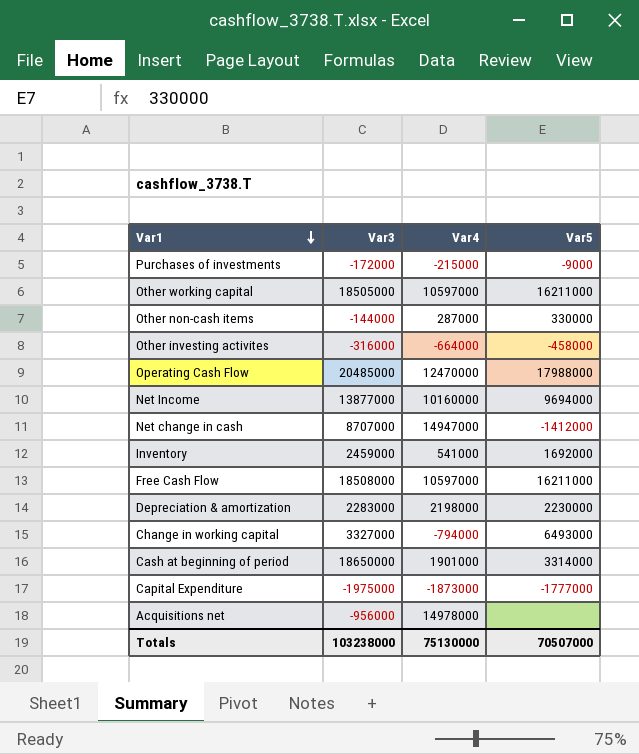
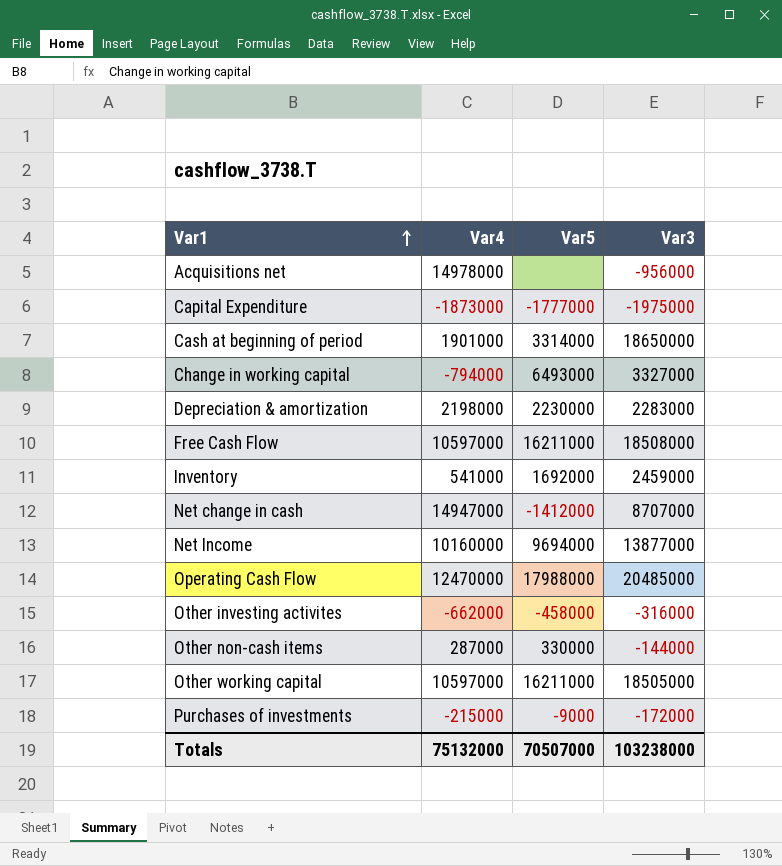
row order: Var1 descending -> Var1 ascending
column Var3 | position: 2 -> 4
Other investing activites | Var4: -664000 -> -662000
Totals | Var4: 75130000 -> 75132000

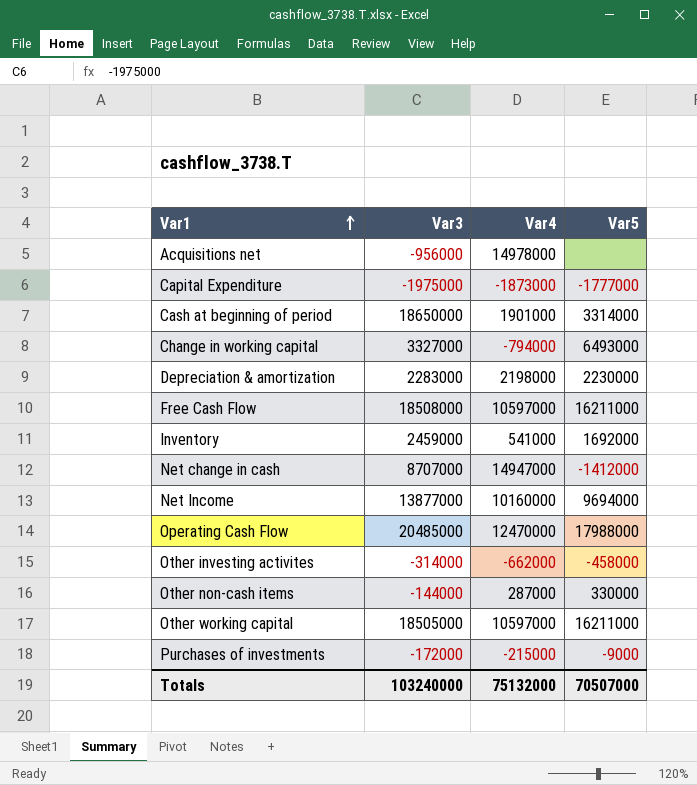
column Var3 | position: 4 -> 2
Other investing activites | Var3: -316000 -> -314000
Totals | Var3: 103238000 -> 103240000

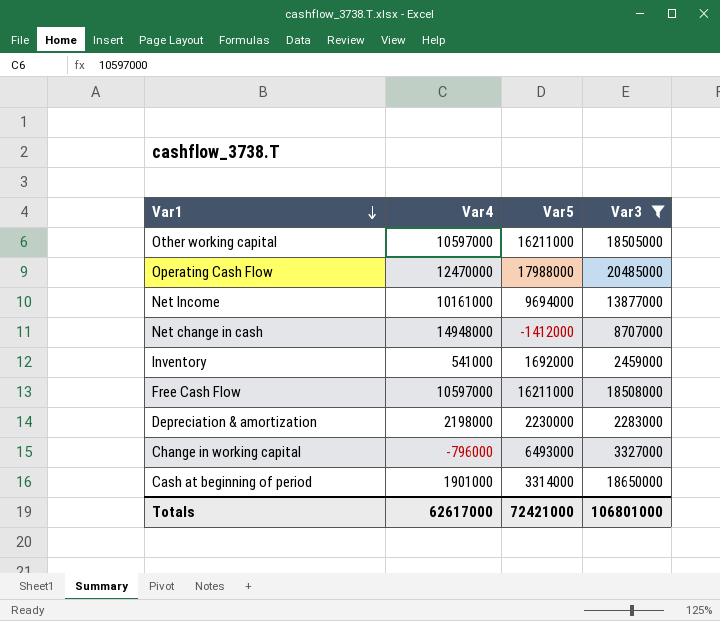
filter: none -> Var3 >= 2283000
row order: Var1 ascending -> Var1 descending
column Var3 | position: 2 -> 4
Net Income | Var4: 10160000 -> 10161000
Net change in cash | Var4: 14947000 -> 14948000
Change in working capital | Var4: -794000 -> -796000
Totals | Var4: 75132000 -> 62617000
Totals | Var5: 70507000 -> 72421000
Totals | Var3: 103240000 -> 106801000

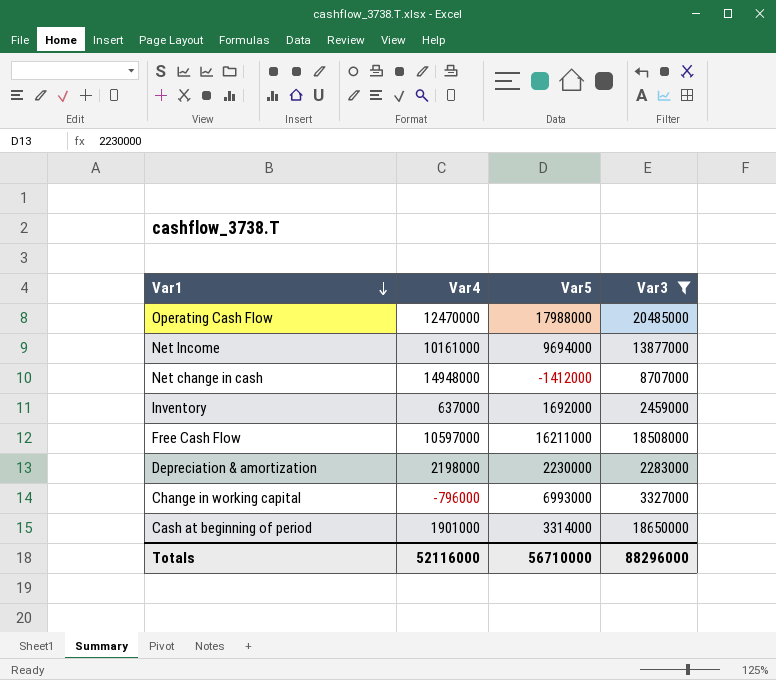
row Other working capital: 10597000 | 16211000 | 18505000 -> none
Inventory | Var4: 541000 -> 637000
Change in working capital | Var5: 6493000 -> 6993000
Totals | Var4: 62617000 -> 52116000
Totals | Var5: 72421000 -> 56710000
Totals | Var3: 106801000 -> 88296000

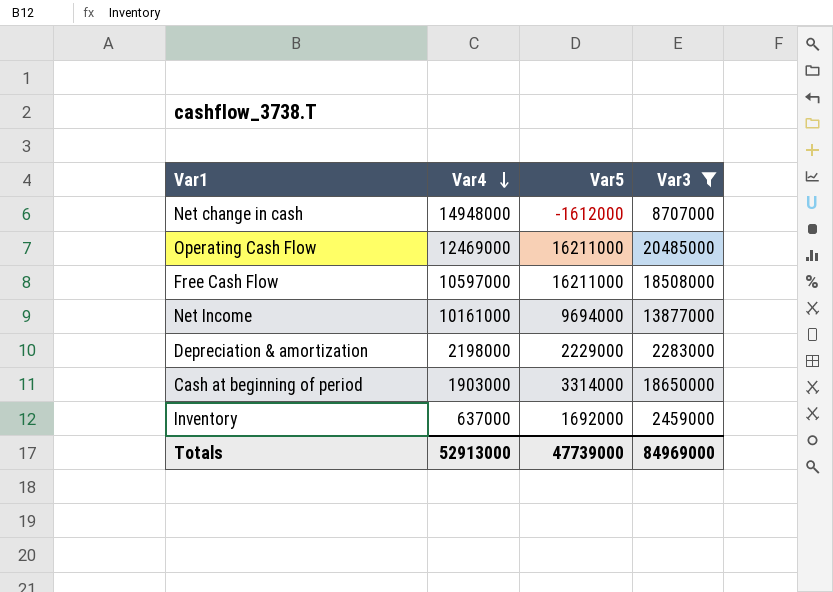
row order: Var1 descending -> Var4 descending
row Change in working capital: -796000 | 6993000 | 3327000 -> none
Net change in cash | Var5: -1412000 -> -1612000
Operating Cash Flow | Var4: 12470000 -> 12469000
Operating Cash Flow | Var5: 17988000 -> 16211000
Depreciation & amortization | Var5: 2230000 -> 2229000
Cash at beginning of period | Var4: 1901000 -> 1903000
Totals | Var4: 52116000 -> 52913000
Totals | Var5: 56710000 -> 47739000
Totals | Var3: 88296000 -> 84969000

